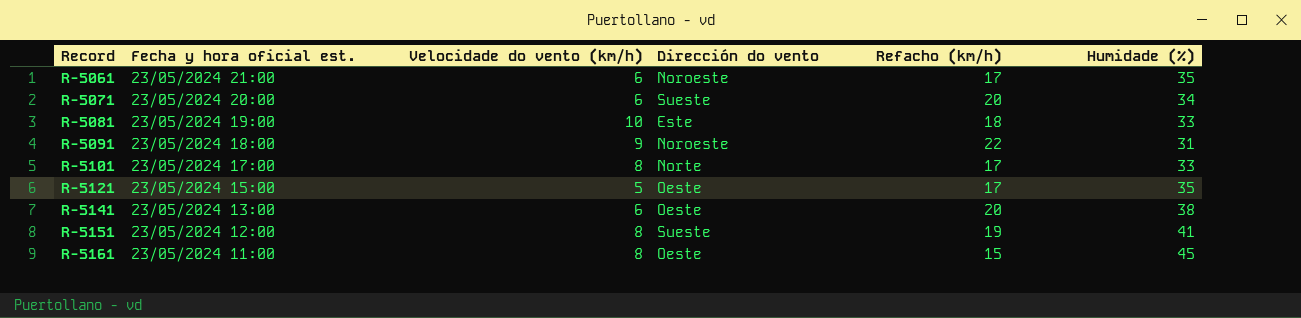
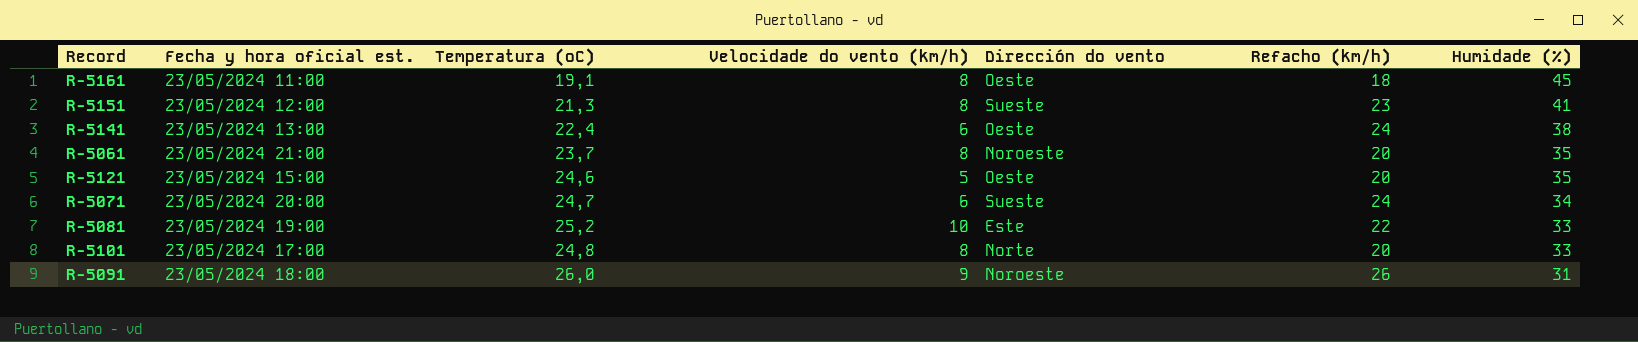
row order: Record ascending -> Humidade (%) descending
column Temperatura (ºC) | position: none -> 3
R-5161 | Refacho (km/h): 15 -> 18
R-5151 | Refacho (km/h): 19 -> 23
R-5141 | Refacho (km/h): 20 -> 24
R-5061 | Velocidade do vento (km/h): 6 -> 8
R-5061 | Refacho (km/h): 17 -> 20
R-5121 | Refacho (km/h): 17 -> 20
R-5071 | Refacho (km/h): 20 -> 24
R-5081 | Refacho (km/h): 18 -> 22
R-5101 | Refacho (km/h): 17 -> 20
R-5091 | Refacho (km/h): 22 -> 26

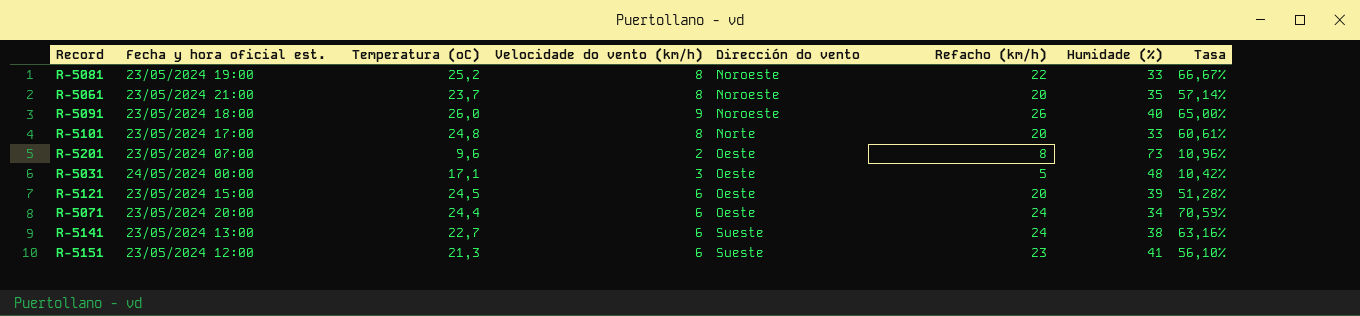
row order: Humidade (%) descending -> Dirección do vento ascending
column Tasa | formula: none -> [Refacho (km/h)] / [Humidade (%)]
row R-5161: 23/05/2024 11:00 | 19,1 | 8 | Oeste | 18 | 45 -> none
R-5081 | Velocidade do vento (km/h): 10 -> 8
R-5081 | Dirección do vento: Este -> Noroeste
R-5091 | Humidade (%): 31 -> 40
row R-5201: none -> 23/05/2024 07:00 | 9,6 | 2 | Oeste | 8 | 73 | 10,96%
row R-5031: none -> 24/05/2024 00:00 | 17,1 | 3 | Oeste | 5 | 48 | 10,42%
R-5121 | Temperatura (ºC): 24,6 -> 24,5
R-5121 | Velocidade do vento (km/h): 5 -> 6
R-5121 | Humidade (%): 35 -> 39
R-5071 | Temperatura (ºC): 24,7 -> 24,4
R-5071 | Dirección do vento: Sueste -> Oeste
R-5141 | Temperatura (ºC): 22,4 -> 22,7
R-5141 | Dirección do vento: Oeste -> Sueste
R-5151 | Velocidade do vento (km/h): 8 -> 6

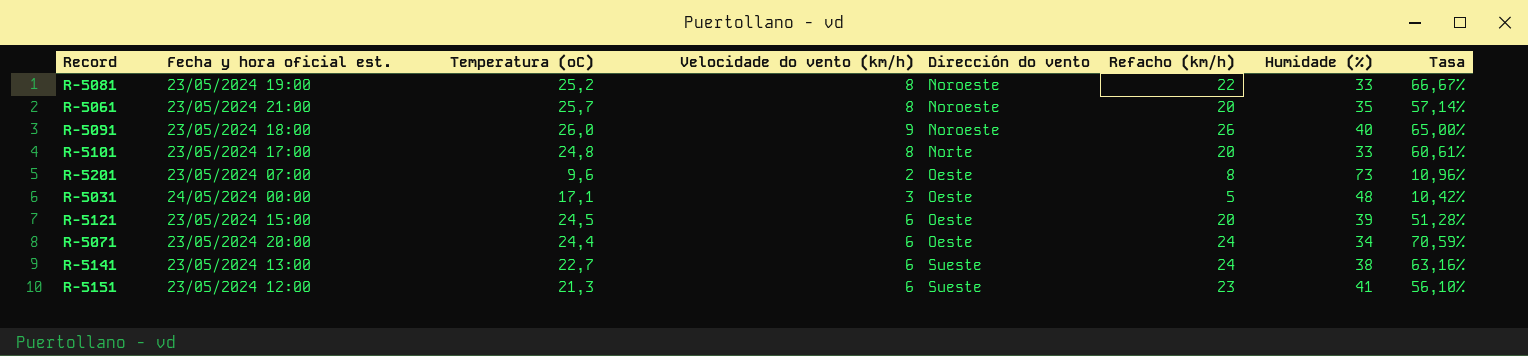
R-5061 | Temperatura (ºC): 23,7 -> 25,7

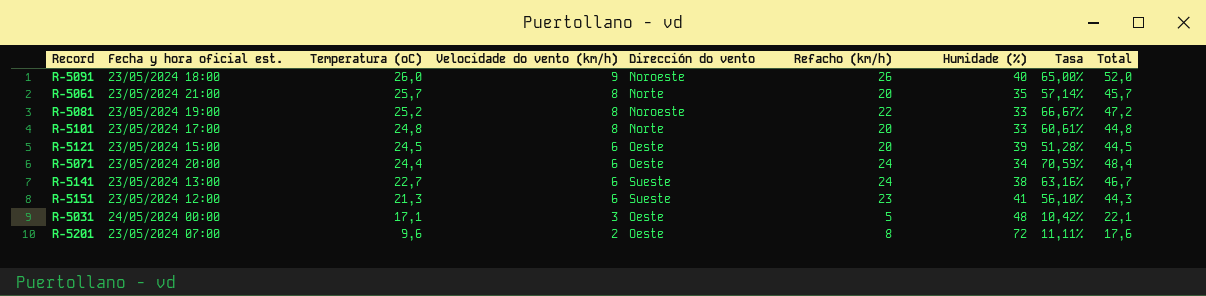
row order: Dirección do vento ascending -> Temperatura (ºC) descending
column Total | formula: none -> [Temperatura (ºC)] + [Refacho (km/h)]
R-5061 | Dirección do vento: Noroeste -> Norte
R-5201 | Humidade (%): 73 -> 72
R-5201 | Tasa: 10,96% -> 11,11%

